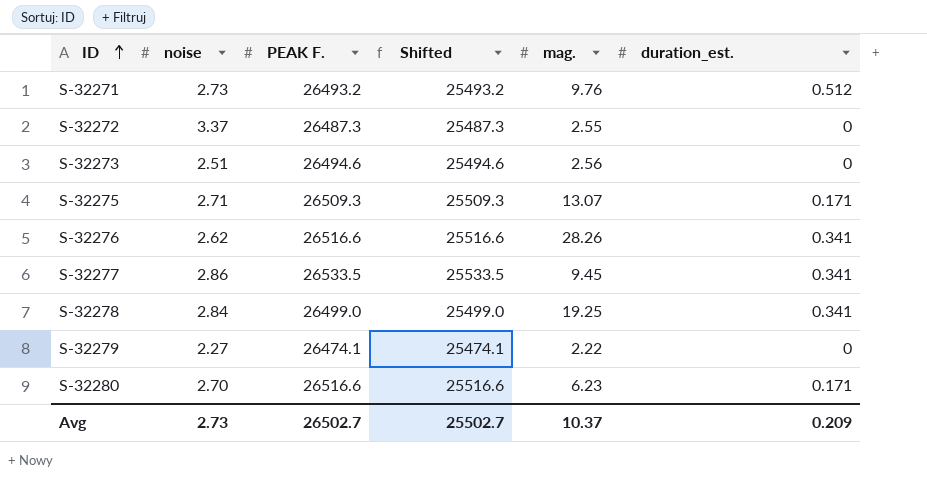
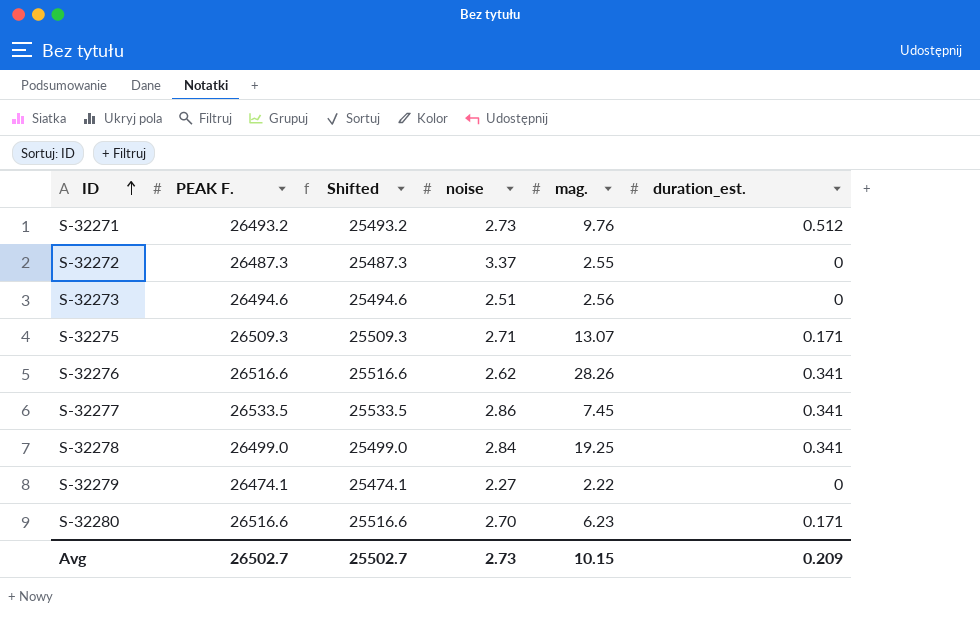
column noise | position: 2 -> 4
S-32277 | mag.: 9.45 -> 7.45
Avg | mag.: 10.37 -> 10.15

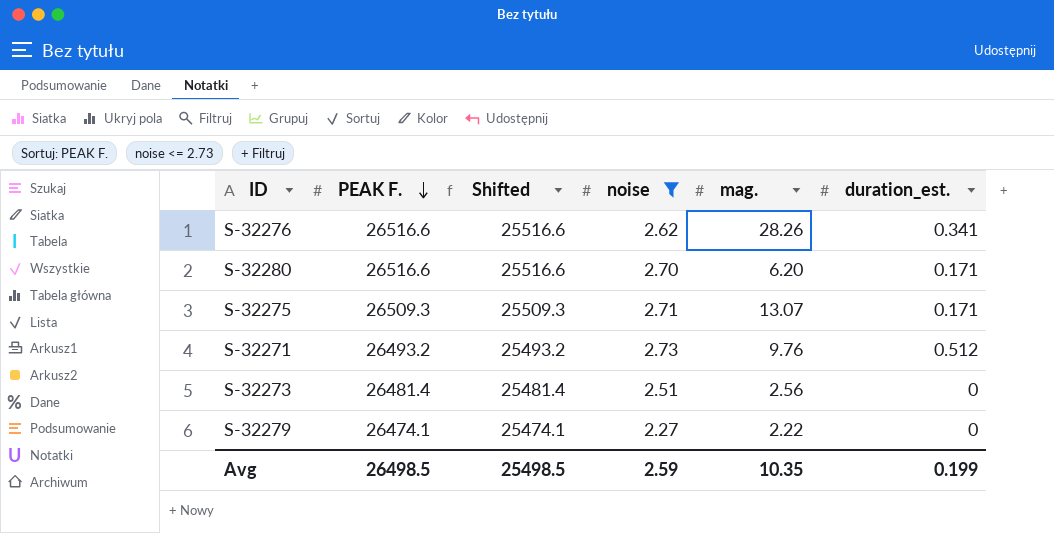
filter: none -> noise <= 2.73
row order: ID ascending -> PEAK F. descending
S-32280 | mag.: 6.23 -> 6.20
S-32273 | PEAK F.: 26494.6 -> 26481.4
S-32273 | Shifted: 25494.6 -> 25481.4
Avg | PEAK F.: 26502.7 -> 26498.5
Avg | Shifted: 25502.7 -> 25498.5
Avg | noise: 2.73 -> 2.59
Avg | mag.: 10.15 -> 10.35
Avg | duration_est.: 0.209 -> 0.199

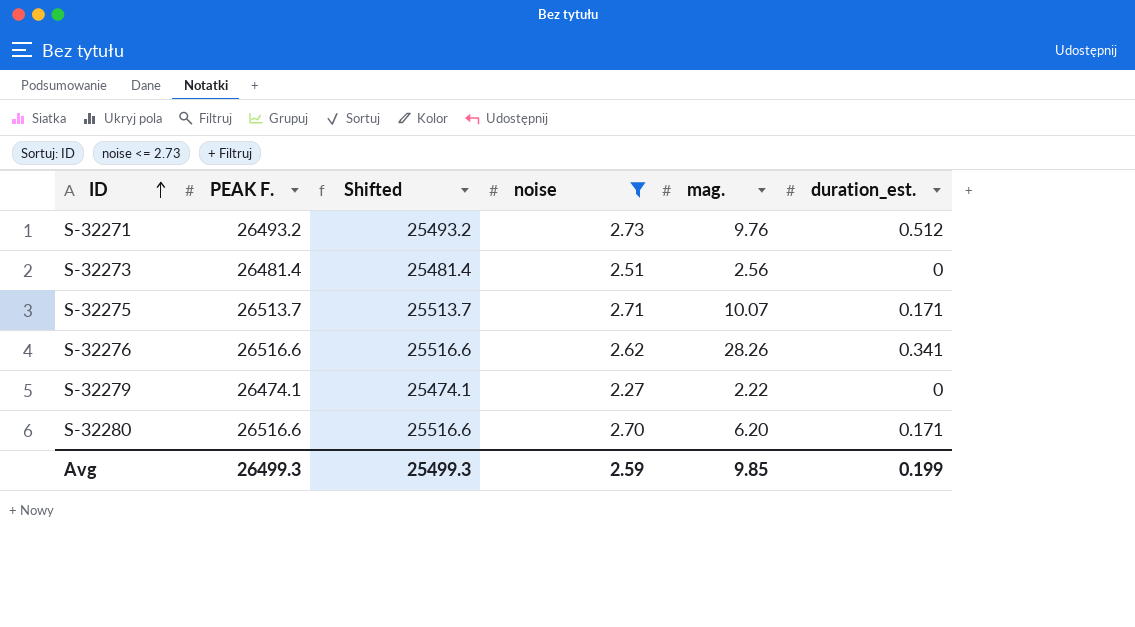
row order: PEAK F. descending -> ID ascending
S-32275 | PEAK F.: 26509.3 -> 26513.7
S-32275 | Shifted: 25509.3 -> 25513.7
S-32275 | mag.: 13.07 -> 10.07
Avg | PEAK F.: 26498.5 -> 26499.3
Avg | Shifted: 25498.5 -> 25499.3
Avg | mag.: 10.35 -> 9.85

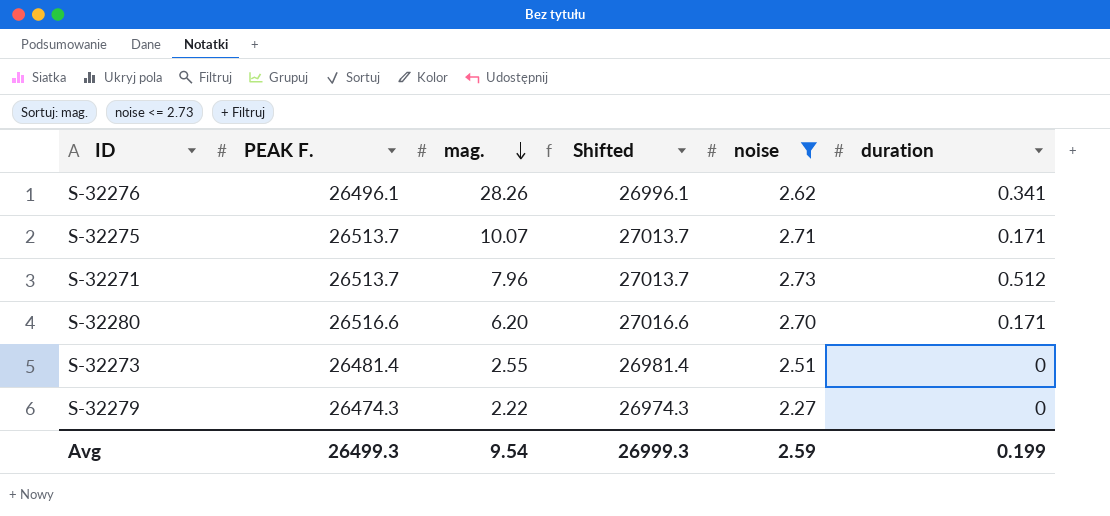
row order: ID ascending -> mag. descending
column mag. | position: 5 -> 3
column Shifted | formula: [PEAK F.] - 1000 -> [PEAK F.] + 500
column name: duration_est. -> duration
S-32276 | PEAK F.: 26516.6 -> 26496.1
S-32271 | PEAK F.: 26493.2 -> 26513.7
S-32271 | mag.: 9.76 -> 7.96
S-32273 | mag.: 2.56 -> 2.55
S-32279 | PEAK F.: 26474.1 -> 26474.3
Avg | mag.: 9.85 -> 9.54
Avg | Shifted: 25499.3 -> 26999.3

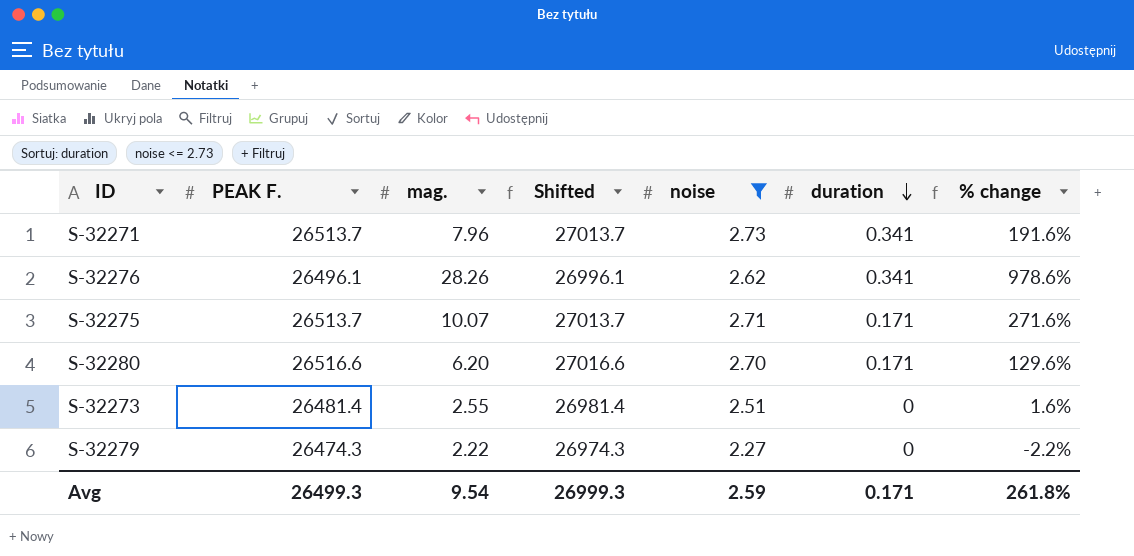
row order: mag. descending -> duration descending
column % change | formula: none -> ([mag.] - [noise]) / [noise]
S-32271 | duration: 0.512 -> 0.341
Avg | duration: 0.199 -> 0.171

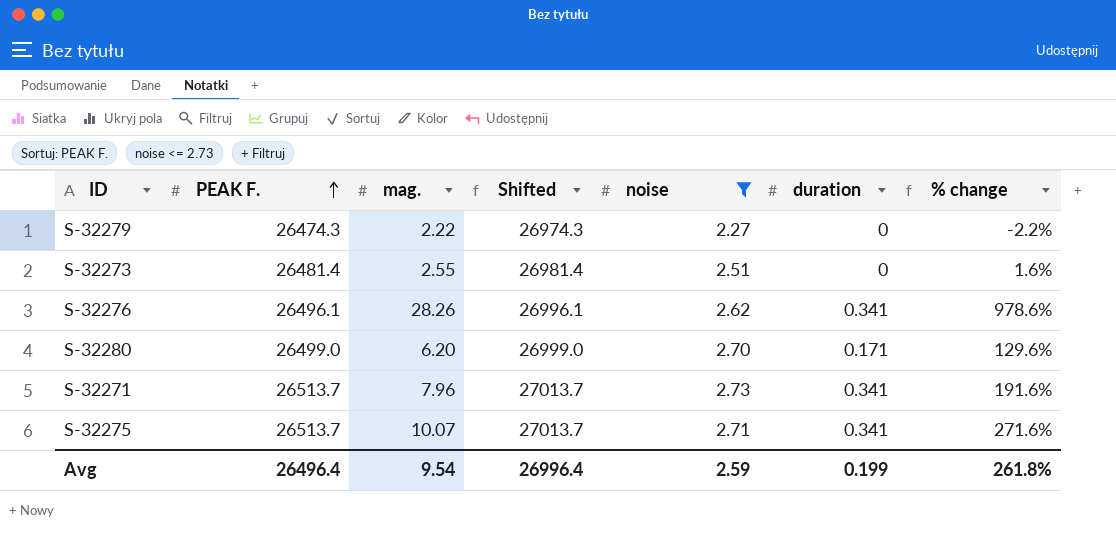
row order: duration descending -> PEAK F. ascending
S-32280 | PEAK F.: 26516.6 -> 26499.0
S-32280 | Shifted: 27016.6 -> 26999.0
S-32275 | duration: 0.171 -> 0.341
Avg | PEAK F.: 26499.3 -> 26496.4
Avg | Shifted: 26999.3 -> 26996.4
Avg | duration: 0.171 -> 0.199

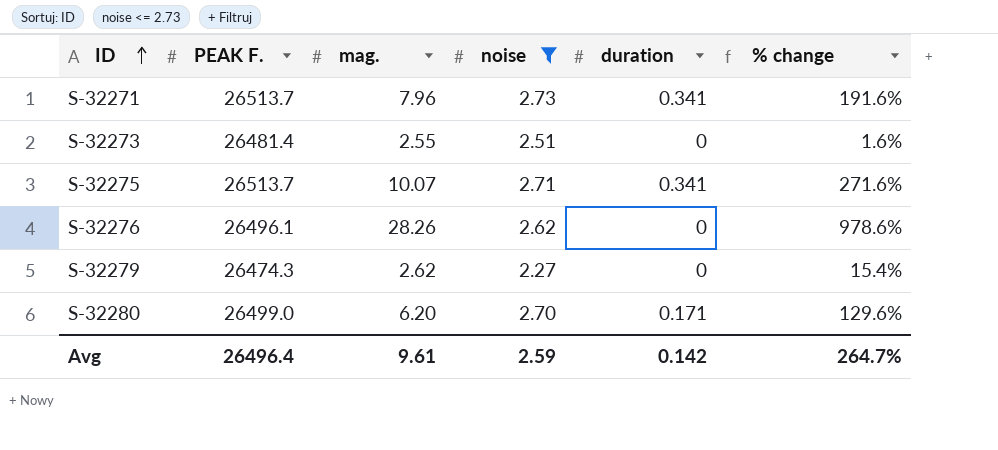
row order: PEAK F. ascending -> ID ascending
column Shifted | formula: [PEAK F.] + 500 -> none
S-32276 | duration: 0.341 -> 0
S-32279 | mag.: 2.22 -> 2.62
S-32279 | % change: -2.2% -> 15.4%
Avg | mag.: 9.54 -> 9.61
Avg | duration: 0.199 -> 0.142
Avg | % change: 261.8% -> 264.7%

